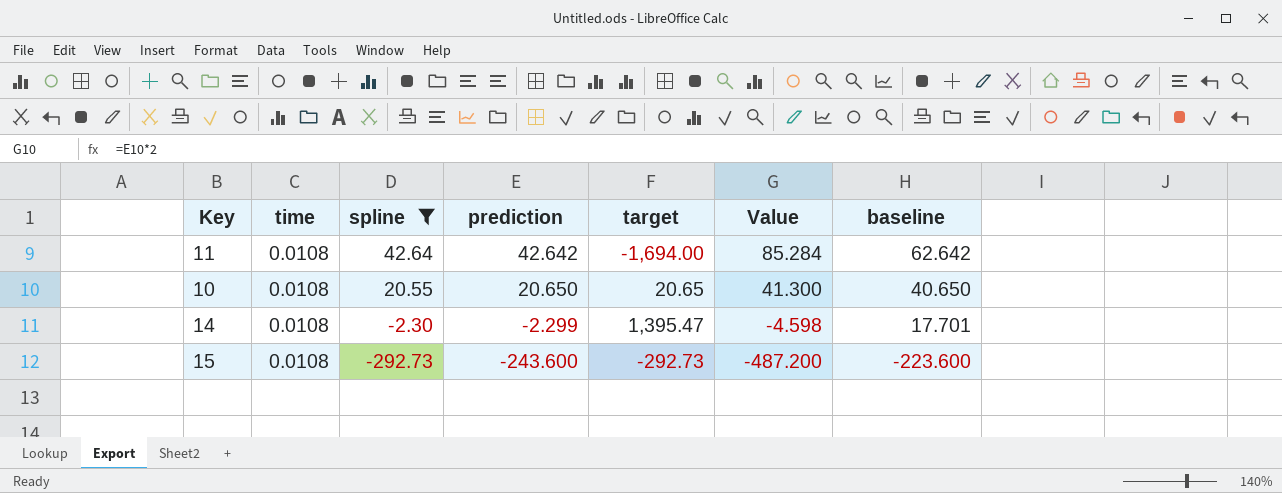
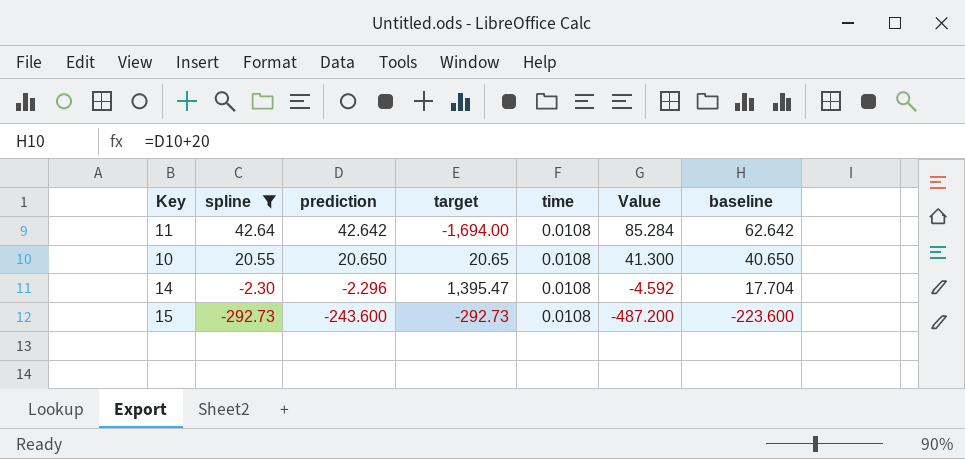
column time | position: 2 -> 5
14 | prediction: -2.299 -> -2.296
14 | Value: -4.598 -> -4.592
14 | baseline: 17.701 -> 17.704

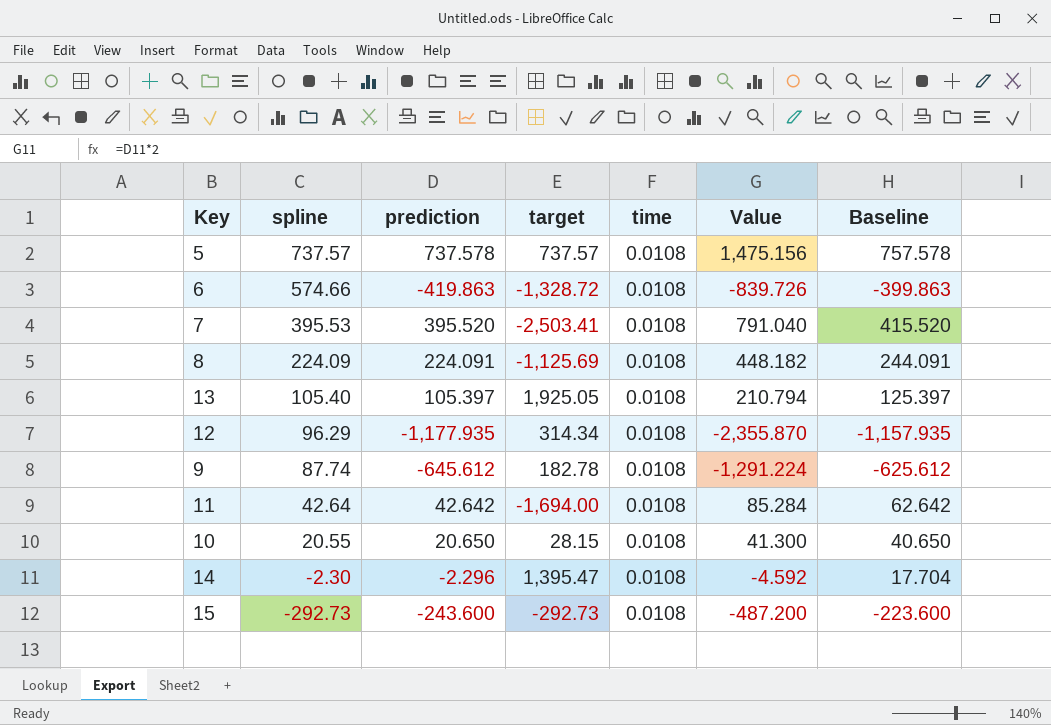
filter: spline <= 42.64 -> none
column name: baseline -> Baseline
10 | target: 20.65 -> 28.15

